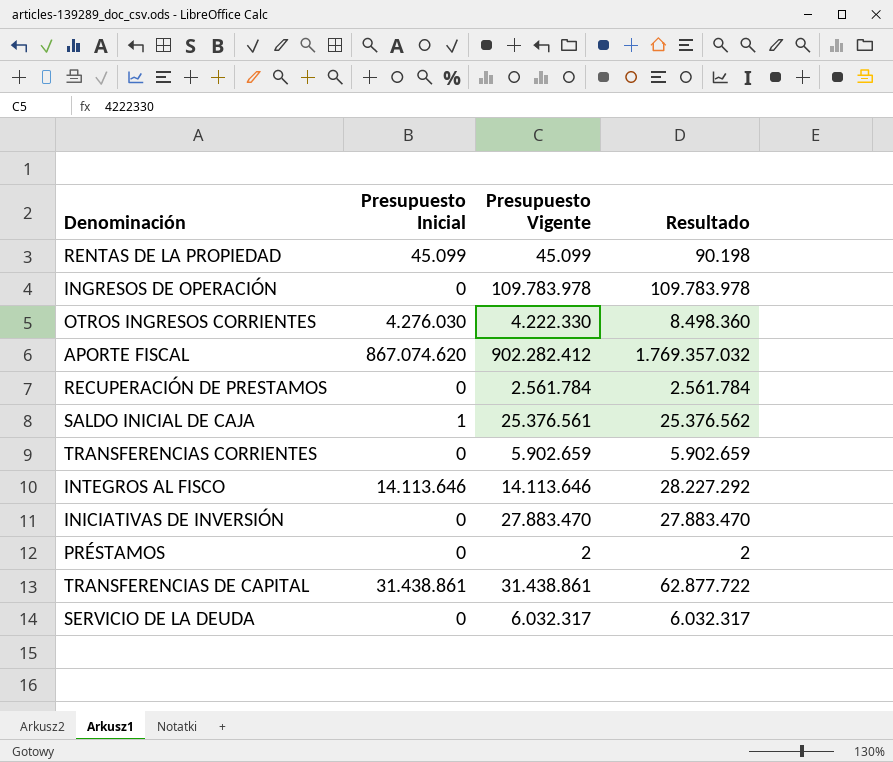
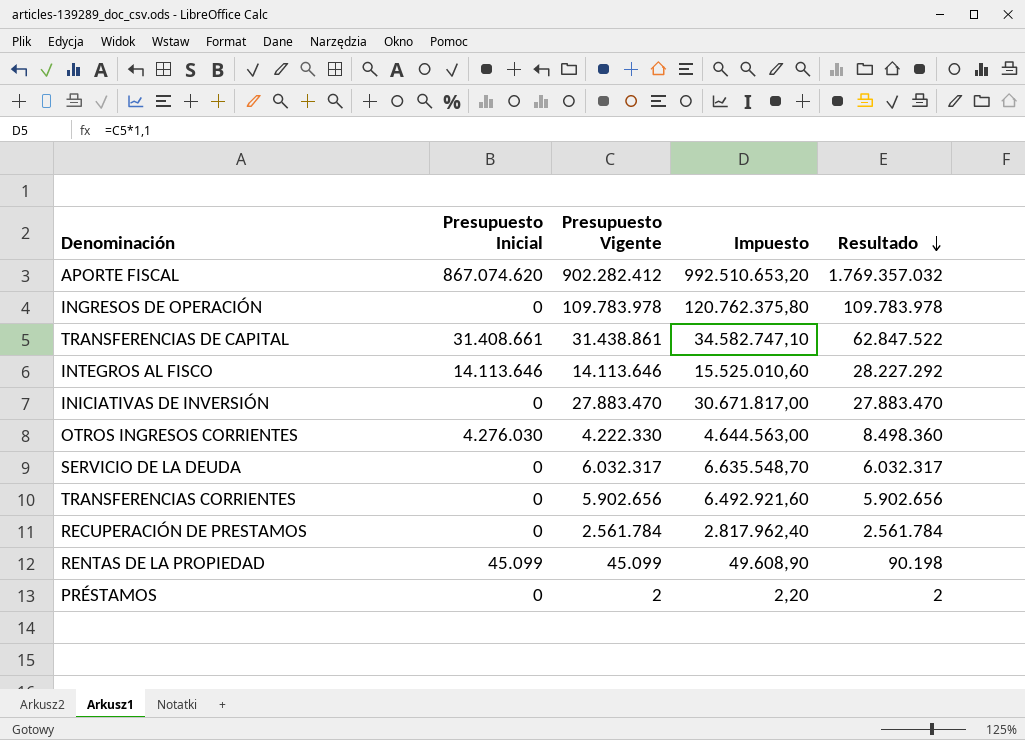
row order: none -> Resultado descending
column Impuesto | formula: none -> [Presupuesto Vigente] * 1,1
row SALDO INICIAL DE CAJA: 1 | 25.376.561 | 25.376.562 -> none
TRANSFERENCIAS DE CAPITAL | Presupuesto Inicial: 31.438.861 -> 31.408.661
TRANSFERENCIAS DE CAPITAL | Resultado: 62.877.722 -> 62.847.522
TRANSFERENCIAS CORRIENTES | Presupuesto Vigente: 5.902.659 -> 5.902.656
TRANSFERENCIAS CORRIENTES | Resultado: 5.902.659 -> 5.902.656

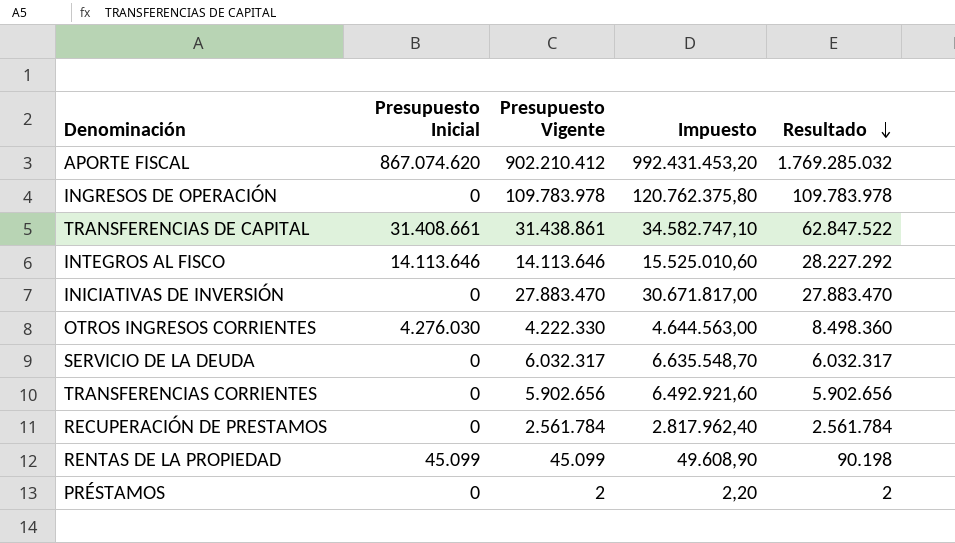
APORTE FISCAL | Presupuesto Vigente: 902.282.412 -> 902.210.412
APORTE FISCAL | Impuesto: 992.510.653,20 -> 992.431.453,20
APORTE FISCAL | Resultado: 1.769.357.032 -> 1.769.285.032

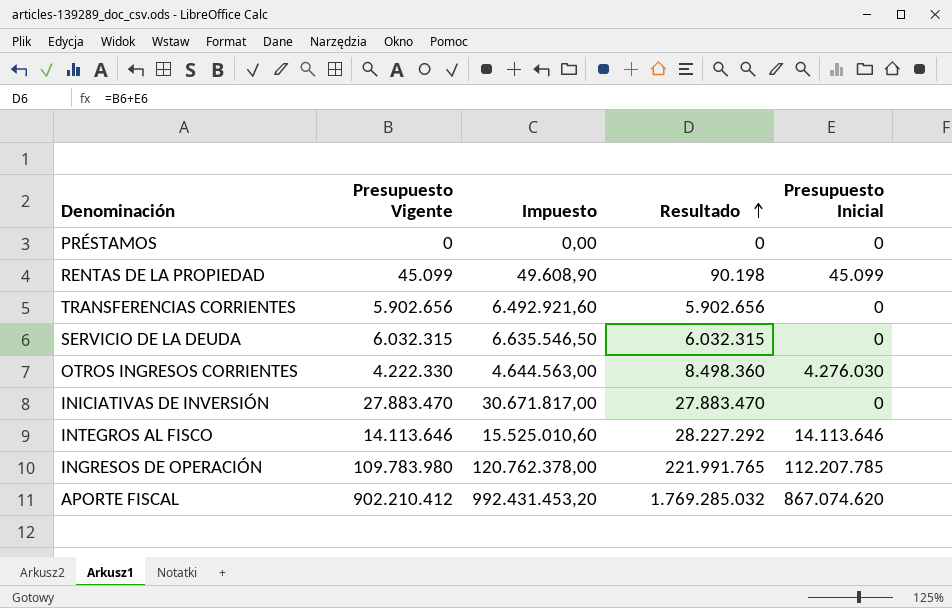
row order: Resultado descending -> Resultado ascending
column Presupuesto Inicial | position: 2 -> 5
row TRANSFERENCIAS DE CAPITAL: 31.408.661 | 31.438.861 | 34.582.747,10 | 62.847.522 -> none
row RECUPERACIÓN DE PRESTAMOS: 0 | 2.561.784 | 2.817.962,40 | 2.561.784 -> none
PRÉSTAMOS | Presupuesto Vigente: 2 -> 0
PRÉSTAMOS | Impuesto: 2,20 -> 0,00
PRÉSTAMOS | Resultado: 2 -> 0
SERVICIO DE LA DEUDA | Presupuesto Vigente: 6.032.317 -> 6.032.315
SERVICIO DE LA DEUDA | Impuesto: 6.635.548,70 -> 6.635.546,50
SERVICIO DE LA DEUDA | Resultado: 6.032.317 -> 6.032.315
INGRESOS DE OPERACIÓN | Presupuesto Vigente: 109.783.978 -> 109.783.980
INGRESOS DE OPERACIÓN | Impuesto: 120.762.375,80 -> 120.762.378,00
INGRESOS DE OPERACIÓN | Resultado: 109.783.978 -> 221.991.765
INGRESOS DE OPERACIÓN | Presupuesto Inicial: 0 -> 112.207.785

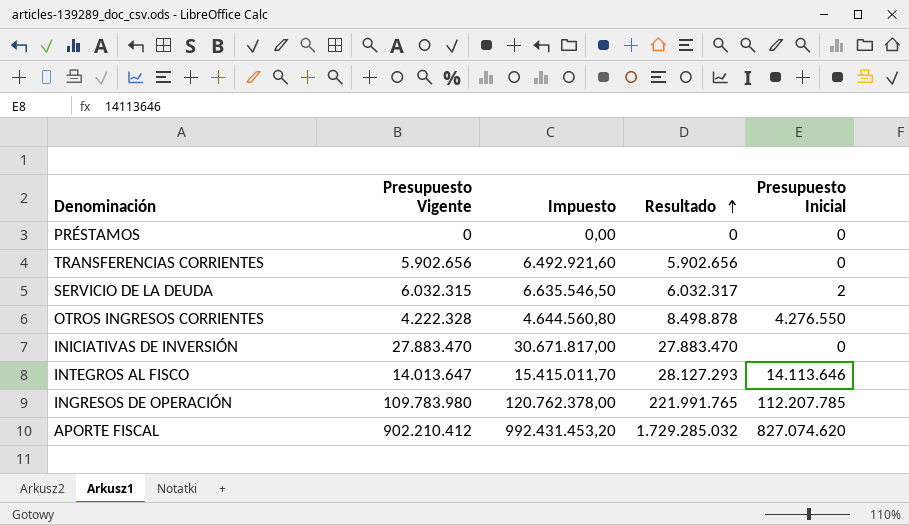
row RENTAS DE LA PROPIEDAD: 45.099 | 49.608,90 | 90.198 | 45.099 -> none
SERVICIO DE LA DEUDA | Resultado: 6.032.315 -> 6.032.317
SERVICIO DE LA DEUDA | Presupuesto Inicial: 0 -> 2
OTROS INGRESOS CORRIENTES | Presupuesto Vigente: 4.222.330 -> 4.222.328
OTROS INGRESOS CORRIENTES | Impuesto: 4.644.563,00 -> 4.644.560,80
OTROS INGRESOS CORRIENTES | Resultado: 8.498.360 -> 8.498.878
OTROS INGRESOS CORRIENTES | Presupuesto Inicial: 4.276.030 -> 4.276.550
INTEGROS AL FISCO | Presupuesto Vigente: 14.113.646 -> 14.013.647
INTEGROS AL FISCO | Impuesto: 15.525.010,60 -> 15.415.011,70
INTEGROS AL FISCO | Resultado: 28.227.292 -> 28.127.293
APORTE FISCAL | Resultado: 1.769.285.032 -> 1.729.285.032
APORTE FISCAL | Presupuesto Inicial: 867.074.620 -> 827.074.620

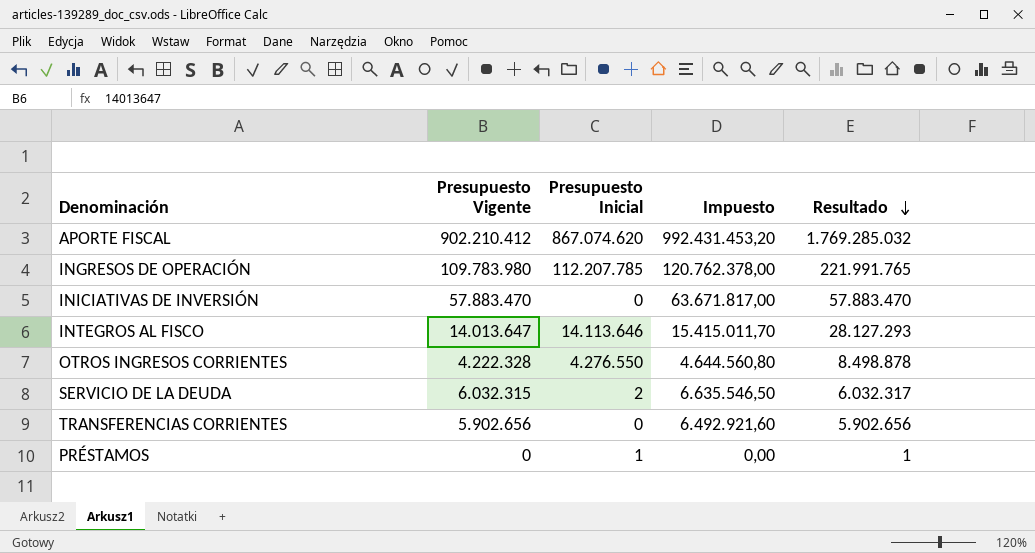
row order: Resultado ascending -> Resultado descending
column Presupuesto Inicial | position: 5 -> 3
APORTE FISCAL | Presupuesto Inicial: 827.074.620 -> 867.074.620
APORTE FISCAL | Resultado: 1.729.285.032 -> 1.769.285.032
INICIATIVAS DE INVERSIÓN | Presupuesto Vigente: 27.883.470 -> 57.883.470
INICIATIVAS DE INVERSIÓN | Impuesto: 30.671.817,00 -> 63.671.817,00
INICIATIVAS DE INVERSIÓN | Resultado: 27.883.470 -> 57.883.470
PRÉSTAMOS | Presupuesto Inicial: 0 -> 1
PRÉSTAMOS | Resultado: 0 -> 1

